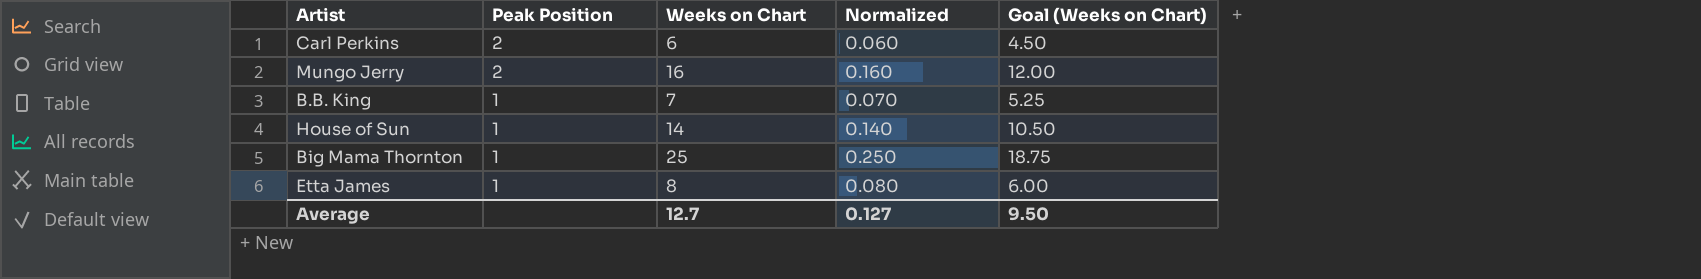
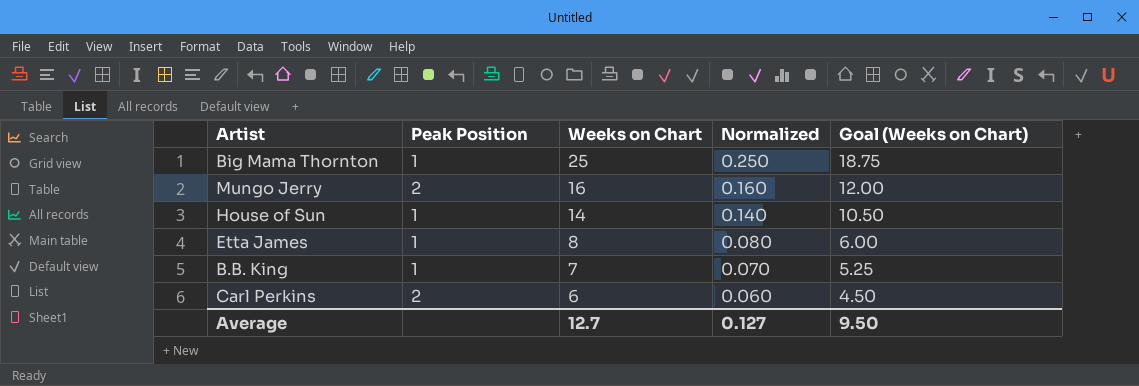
row order: Peak Position descending -> Weeks on Chart descending

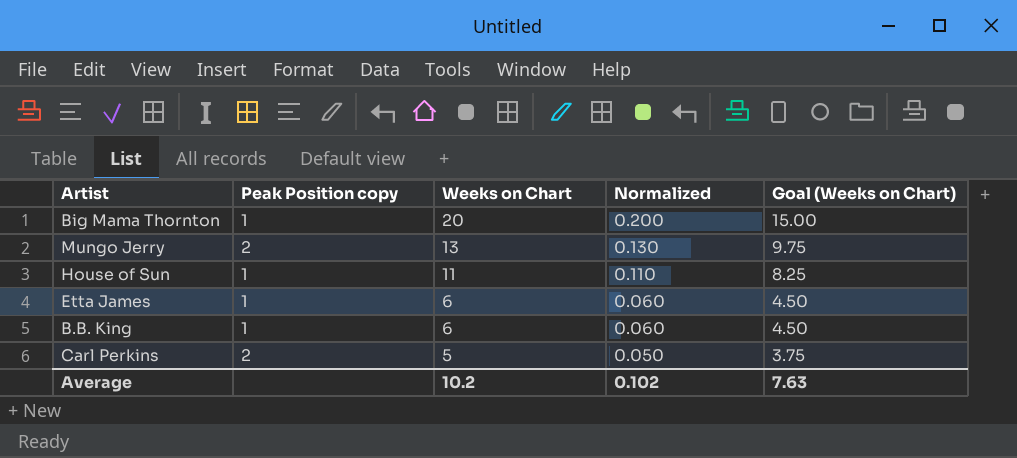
column name: Peak Position -> Peak Position copy
Big Mama Thornton | Weeks on Chart: 25 -> 20
Big Mama Thornton | Normalized: 0.250 -> 0.200
Big Mama Thornton | Goal (Weeks on Chart): 18.75 -> 15.00
Mungo Jerry | Weeks on Chart: 16 -> 13
Mungo Jerry | Normalized: 0.160 -> 0.130
Mungo Jerry | Goal (Weeks on Chart): 12.00 -> 9.75
House of Sun | Weeks on Chart: 14 -> 11
House of Sun | Normalized: 0.140 -> 0.110
House of Sun | Goal (Weeks on Chart): 10.50 -> 8.25
Etta James | Weeks on Chart: 8 -> 6
Etta James | Normalized: 0.080 -> 0.060
Etta James | Goal (Weeks on Chart): 6.00 -> 4.50
B.B. King | Weeks on Chart: 7 -> 6
B.B. King | Normalized: 0.070 -> 0.060
B.B. King | Goal (Weeks on Chart): 5.25 -> 4.50
Carl Perkins | Weeks on Chart: 6 -> 5
Carl Perkins | Normalized: 0.060 -> 0.050
Carl Perkins | Goal (Weeks on Chart): 4.50 -> 3.75
Average | Weeks on Chart: 12.7 -> 10.2
Average | Normalized: 0.127 -> 0.102
Average | Goal (Weeks on Chart): 9.50 -> 7.63

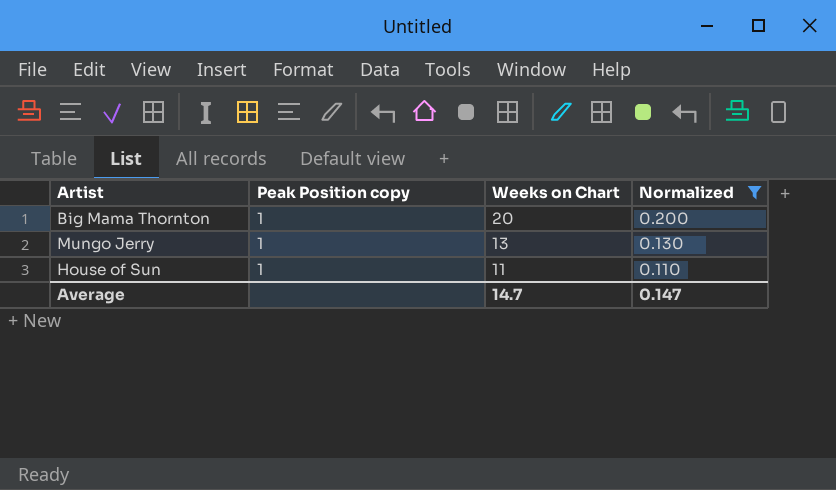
filter: none -> Normalized >= 0.110
column Goal (Weeks on Chart) | formula: [Weeks on Chart] * 0.75 -> none
Mungo Jerry | Peak Position copy: 2 -> 1
Average | Weeks on Chart: 10.2 -> 14.7
Average | Normalized: 0.102 -> 0.147

